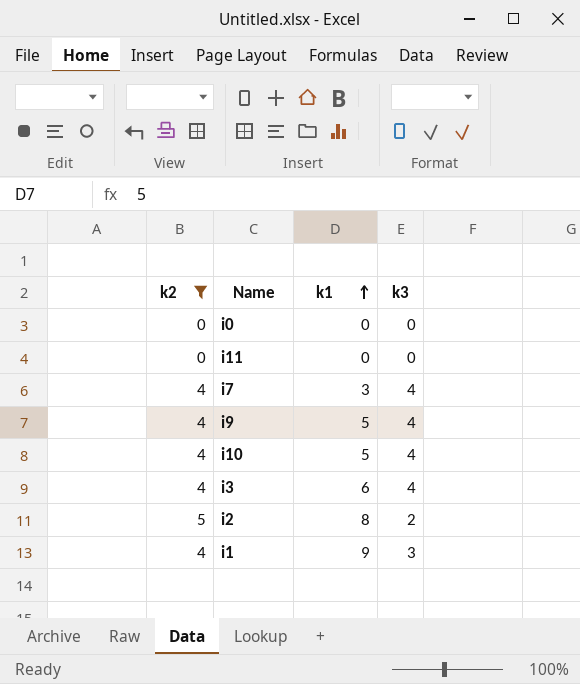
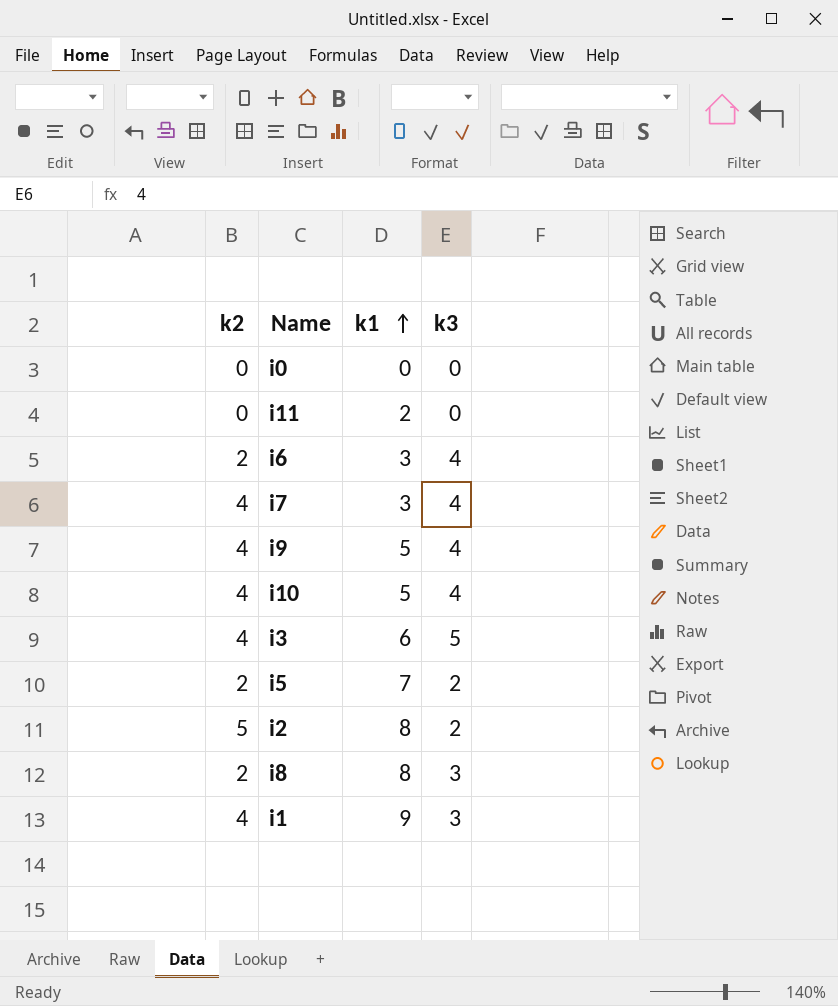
filter: k2 != 2 -> none
i11 | k1: 0 -> 2
i3 | k3: 4 -> 5

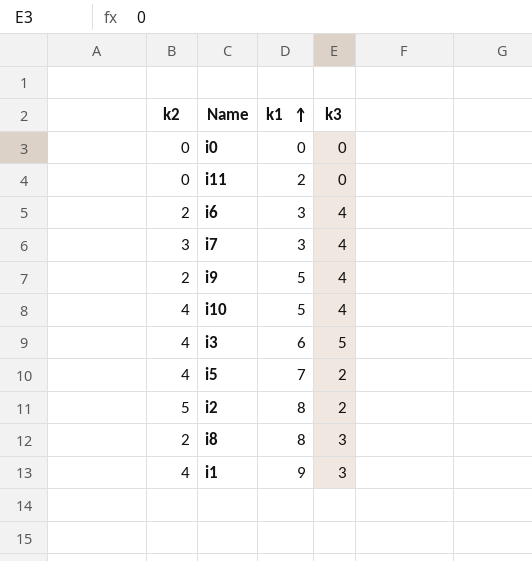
i7 | k2: 4 -> 3
i9 | k2: 4 -> 2
i5 | k2: 2 -> 4

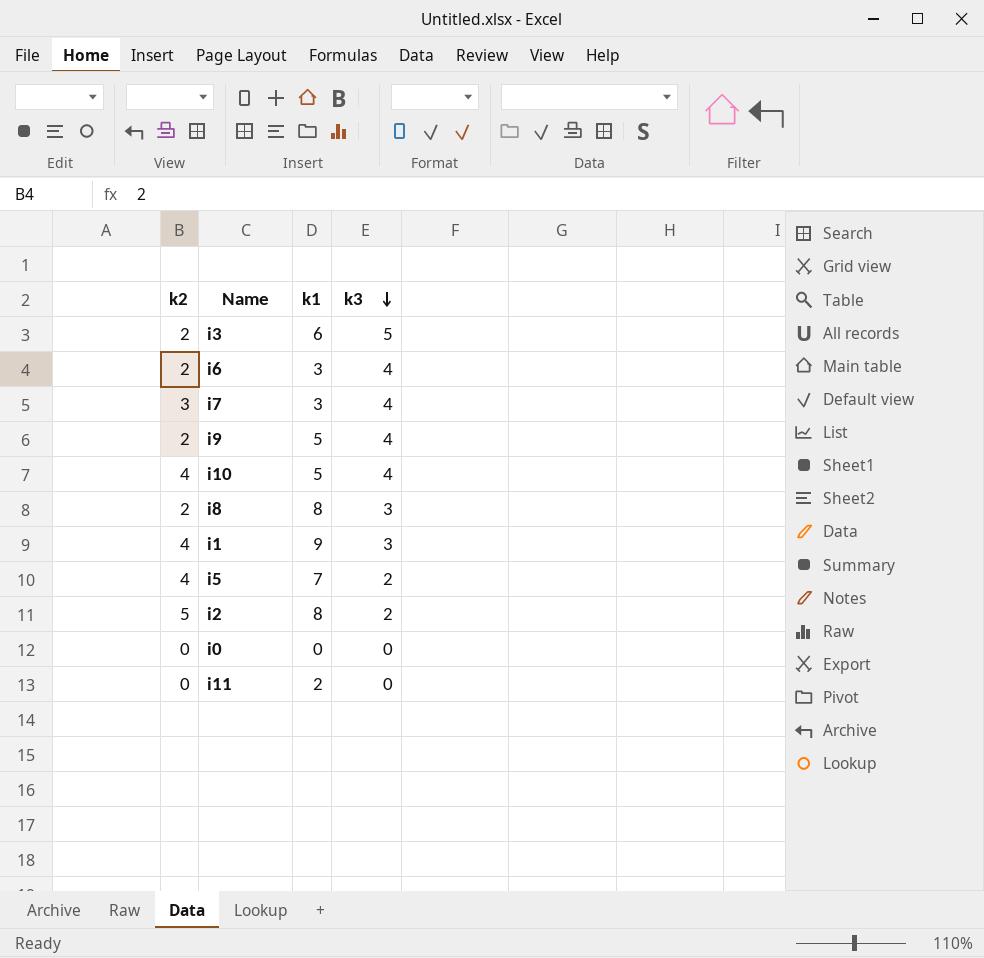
row order: k1 ascending -> k3 descending
i3 | k2: 4 -> 2

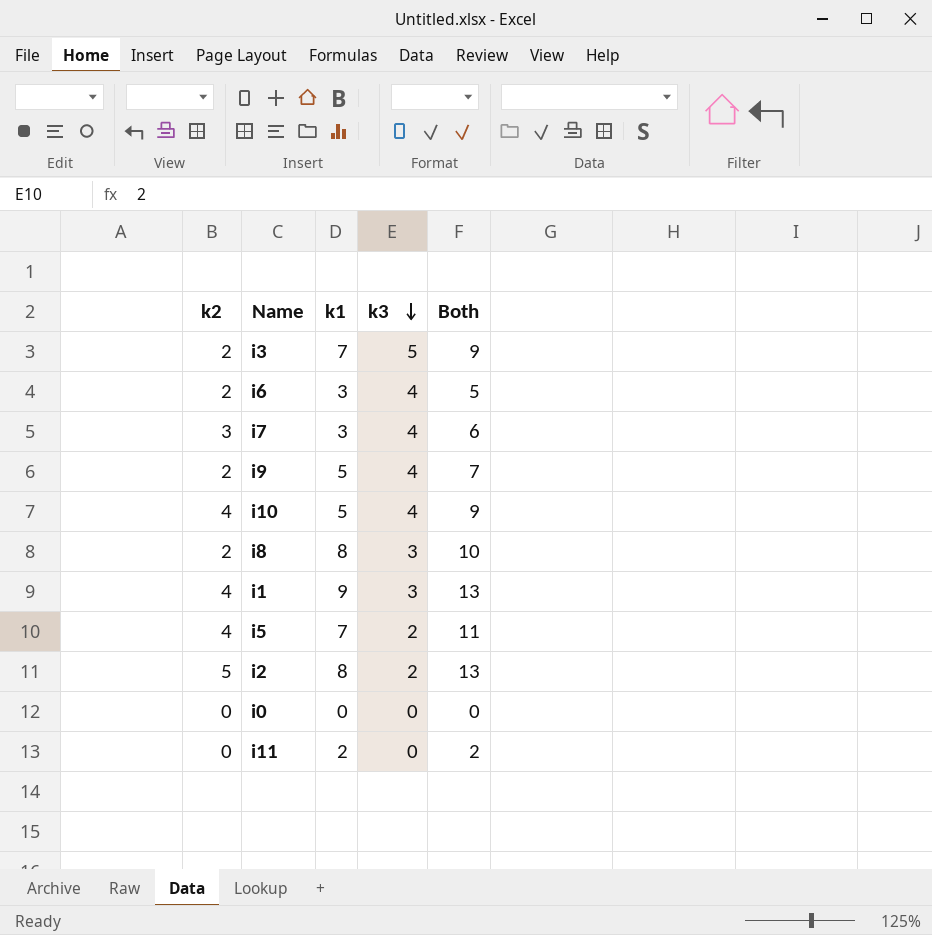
column Both | formula: none -> [k2] + [k1]
i3 | k1: 6 -> 7

